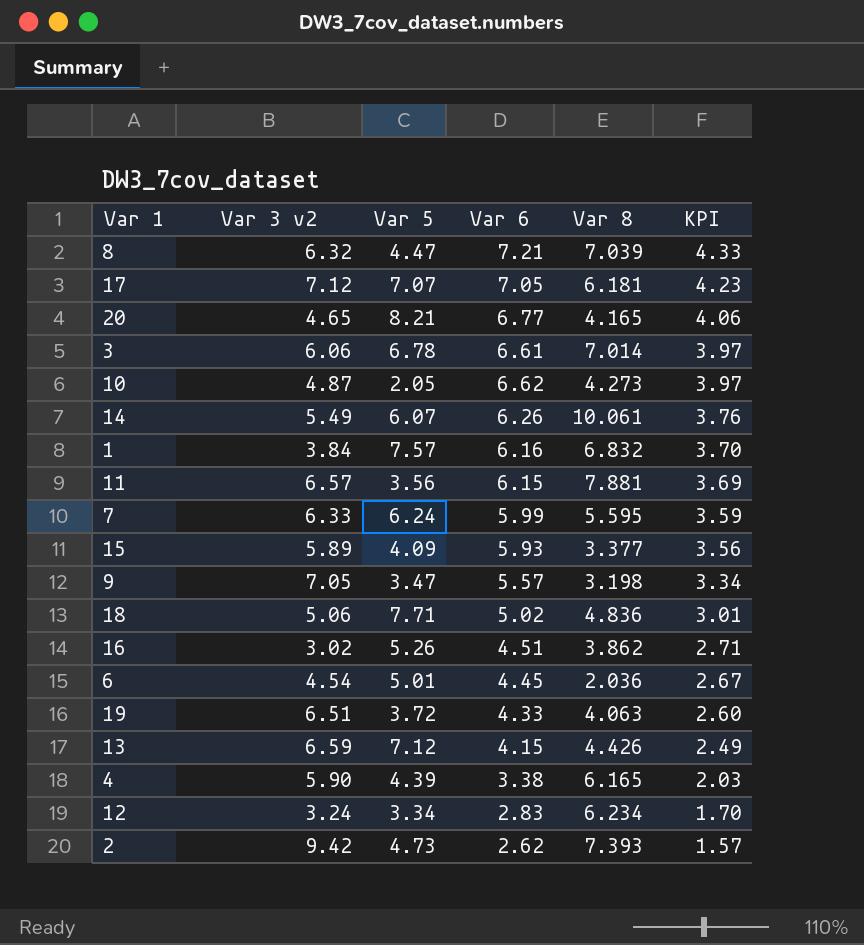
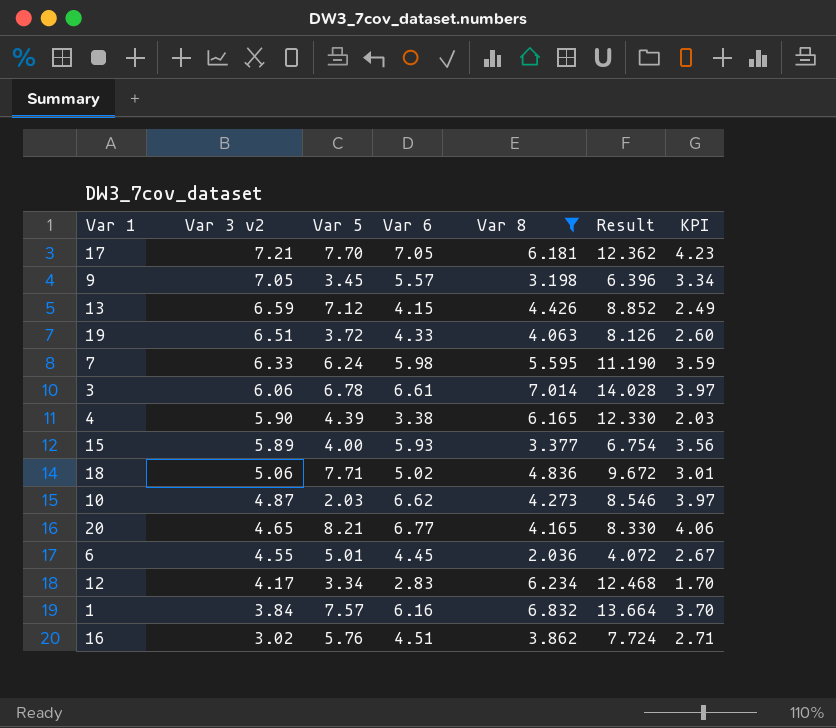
filter: none -> Var 8 <= 7.014
row order: KPI descending -> Var 3 v2 descending
column Result | formula: none -> [Var 8] * 2
17 | Var 3 v2: 7.12 -> 7.21
17 | Var 5: 7.07 -> 7.70
9 | Var 5: 3.47 -> 3.45
7 | Var 6: 5.99 -> 5.98
15 | Var 5: 4.09 -> 4.00
10 | Var 5: 2.05 -> 2.03
6 | Var 3 v2: 4.54 -> 4.55
12 | Var 3 v2: 3.24 -> 4.17
16 | Var 5: 5.26 -> 5.76

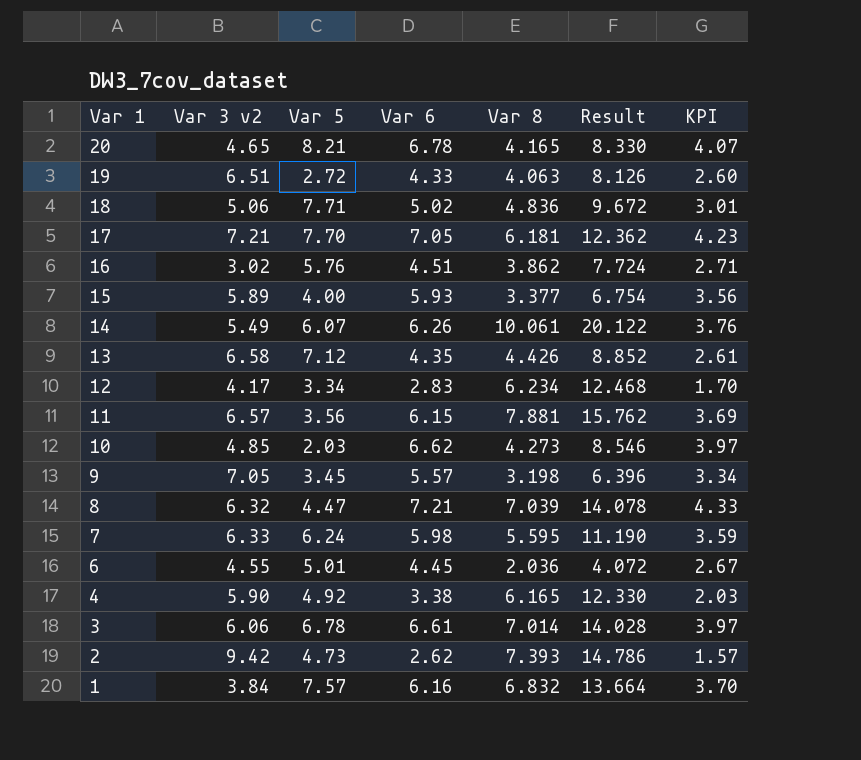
filter: Var 8 <= 7.014 -> none
row order: Var 3 v2 descending -> Var 1 descending
20 | Var 6: 6.77 -> 6.78
20 | KPI: 4.06 -> 4.07
19 | Var 5: 3.72 -> 2.72
13 | Var 3 v2: 6.59 -> 6.58
13 | Var 6: 4.15 -> 4.35
13 | KPI: 2.49 -> 2.61
10 | Var 3 v2: 4.87 -> 4.85
4 | Var 5: 4.39 -> 4.92

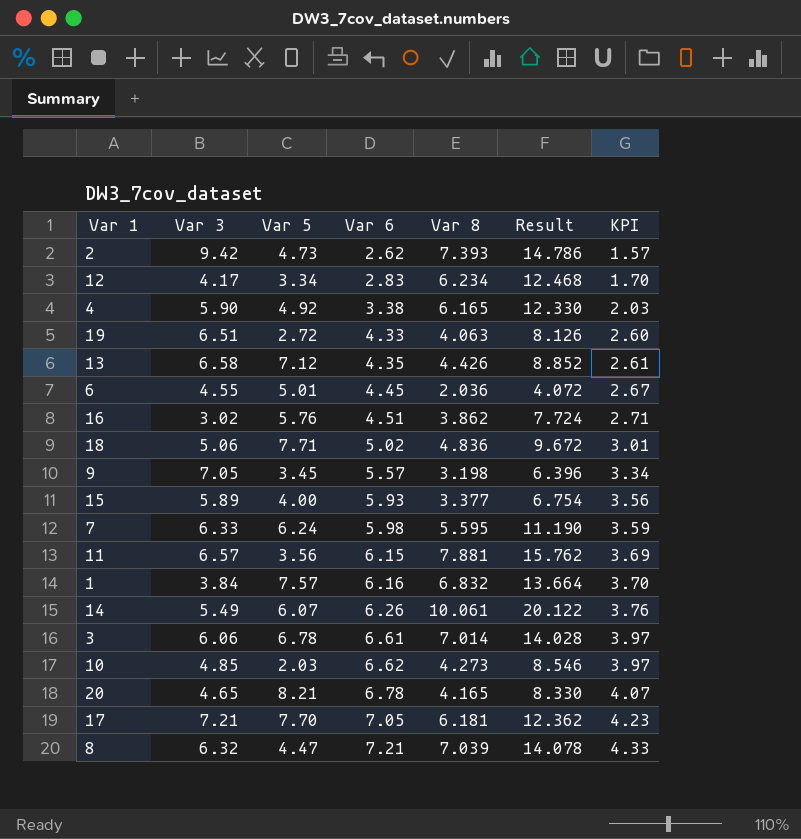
row order: Var 1 descending -> Var 6 ascending
column name: Var 3 v2 -> Var 3

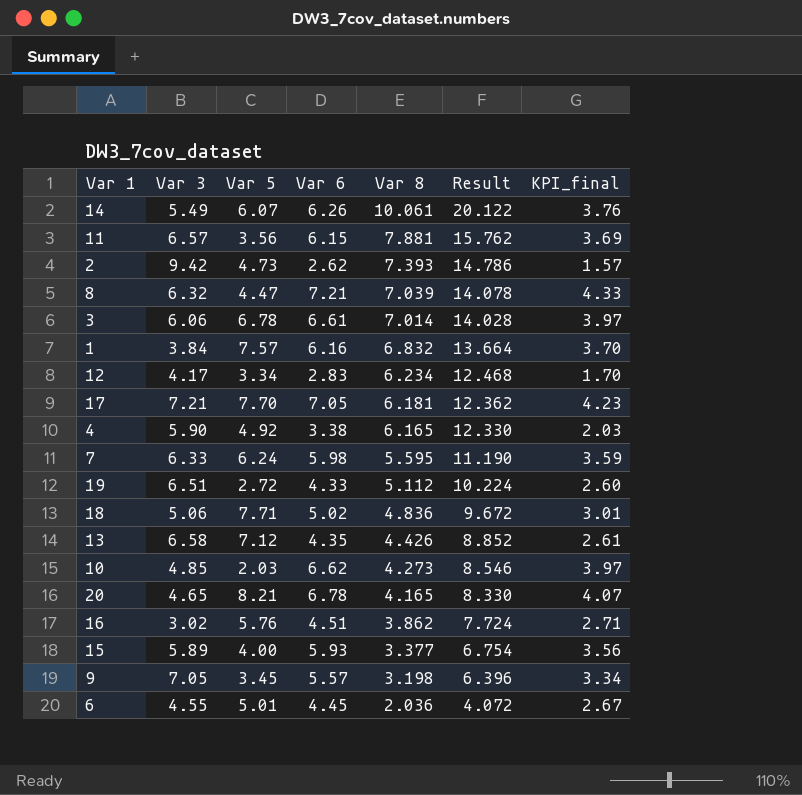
row order: Var 6 ascending -> Var 8 descending
column name: KPI -> KPI_final
19 | Var 8: 4.063 -> 5.112
19 | Result: 8.126 -> 10.224

